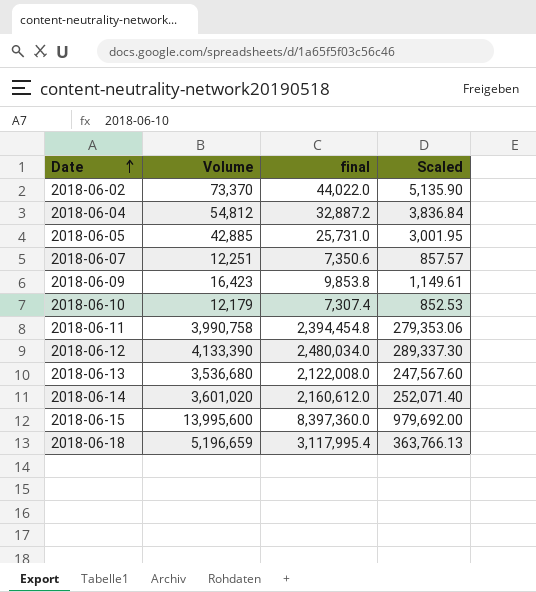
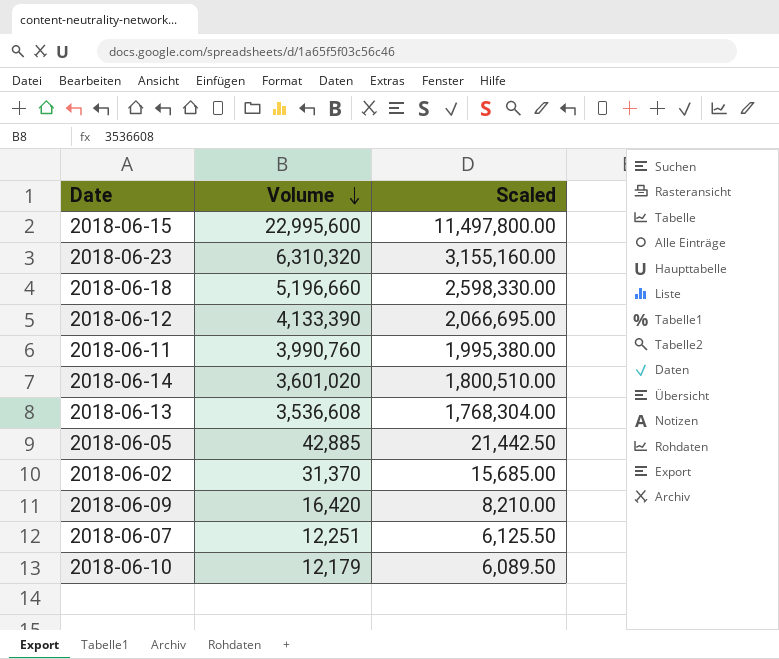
row order: Date ascending -> Volume descending
column final | formula: [Volume] * 0.6 -> none
column Scaled | formula: [Volume] * 0.07 -> [Volume] * 0.5
row 2018-06-04: 54,812 | 32,887.2 | 3,836.84 -> none
2018-06-15 | Volume: 13,995,600 -> 22,995,600
row 2018-06-23: none -> 6,310,320 | 3,155,160.00
2018-06-18 | Volume: 5,196,659 -> 5,196,660
2018-06-11 | Volume: 3,990,758 -> 3,990,760
2018-06-13 | Volume: 3,536,680 -> 3,536,608
2018-06-02 | Volume: 73,370 -> 31,370
2018-06-09 | Volume: 16,423 -> 16,420

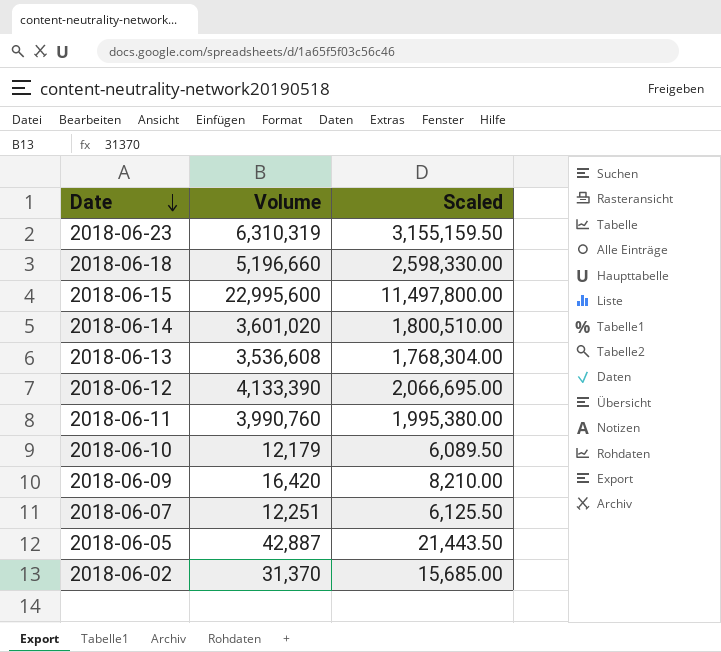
row order: Volume descending -> Date descending
2018-06-23 | Volume: 6,310,320 -> 6,310,319
2018-06-23 | Scaled: 3,155,160.00 -> 3,155,159.50
2018-06-05 | Volume: 42,885 -> 42,887
2018-06-05 | Scaled: 21,442.50 -> 21,443.50

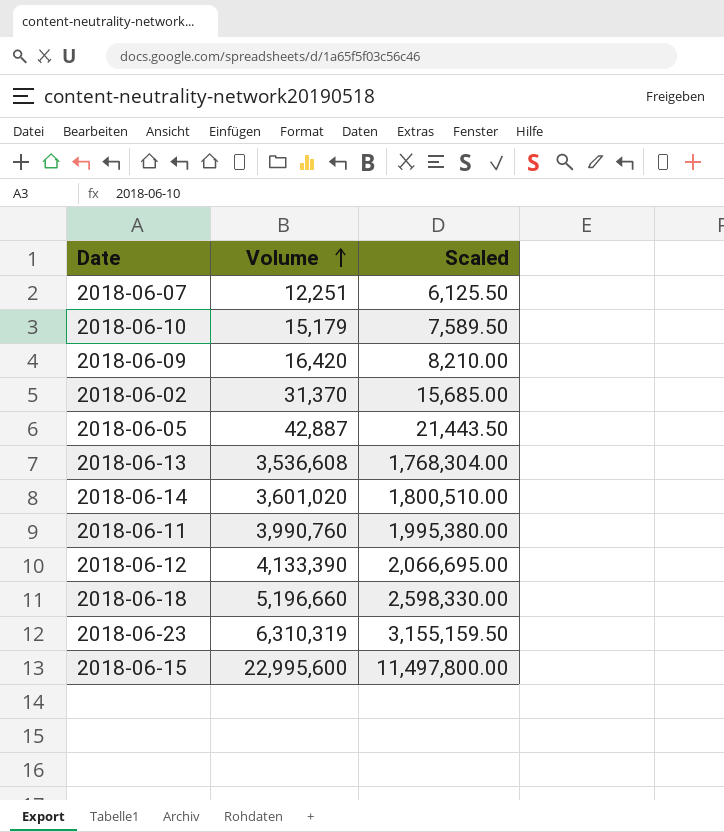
row order: Date descending -> Volume ascending
2018-06-10 | Volume: 12,179 -> 15,179
2018-06-10 | Scaled: 6,089.50 -> 7,589.50

